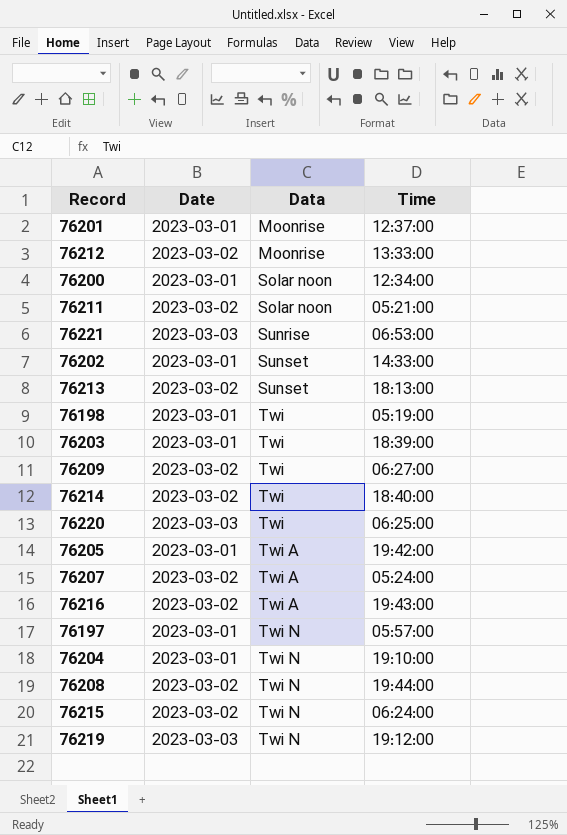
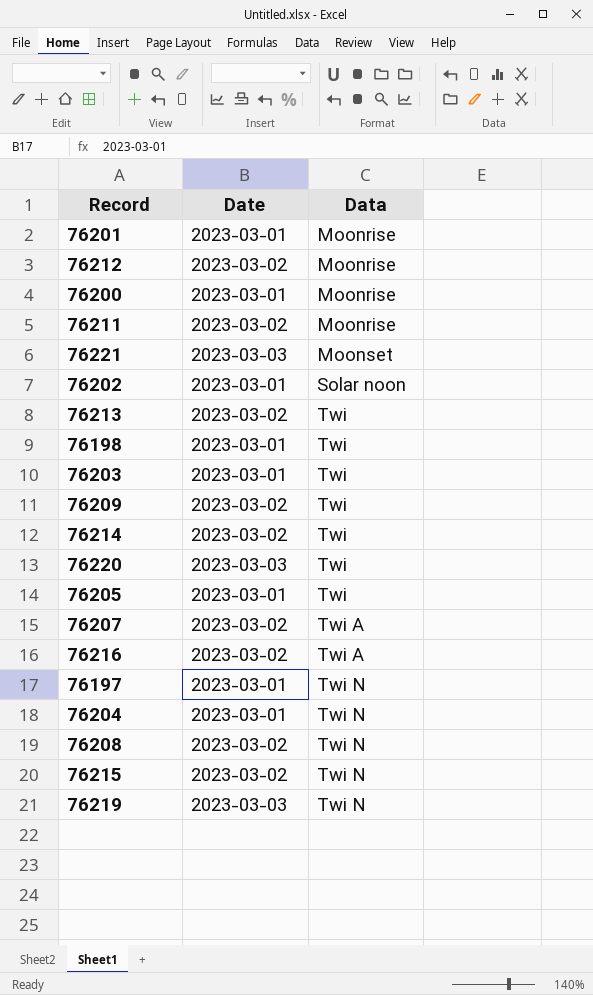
column Time | position: 4 -> none
76200 | Data: Solar noon -> Moonrise
76211 | Data: Solar noon -> Moonrise
76221 | Data: Sunrise -> Moonset
76202 | Data: Sunset -> Solar noon
76213 | Data: Sunset -> Twi
76205 | Data: Twi A -> Twi

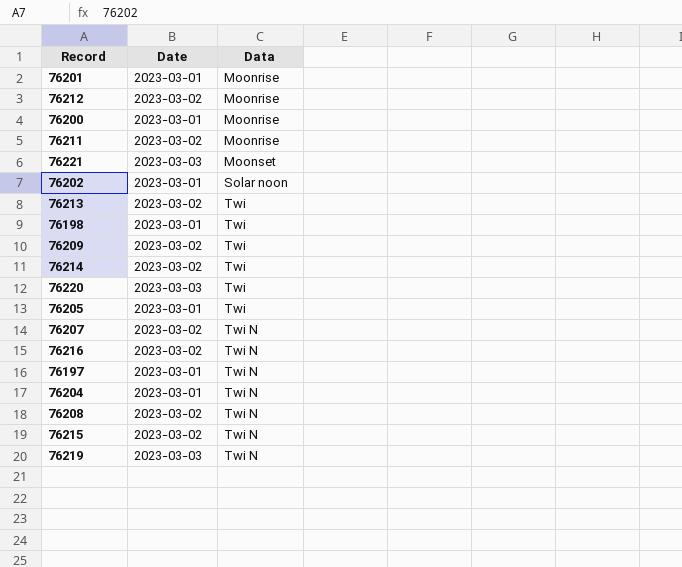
row 76203: 2023-03-01 | Twi -> none
76207 | Data: Twi A -> Twi N
76216 | Data: Twi A -> Twi N

